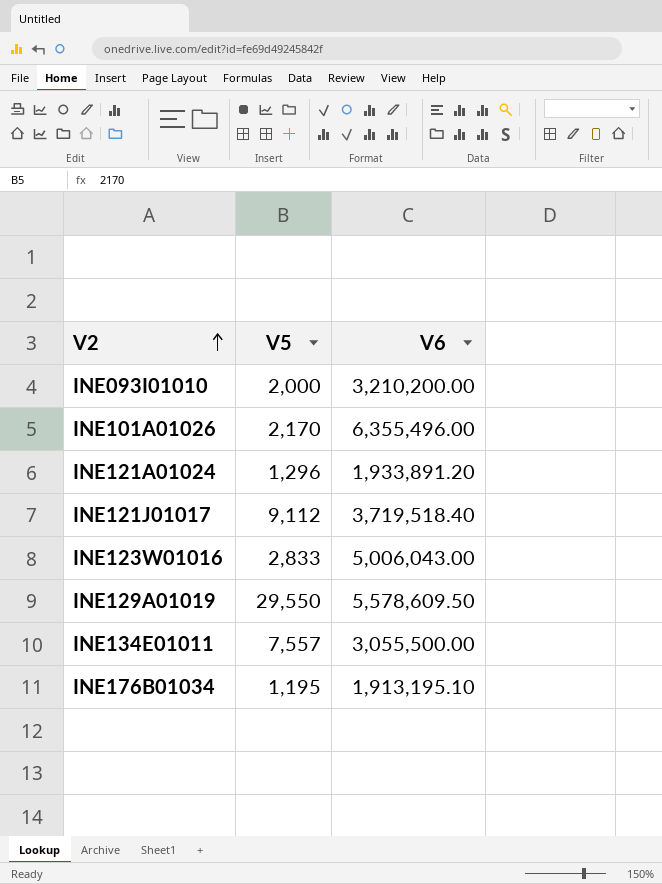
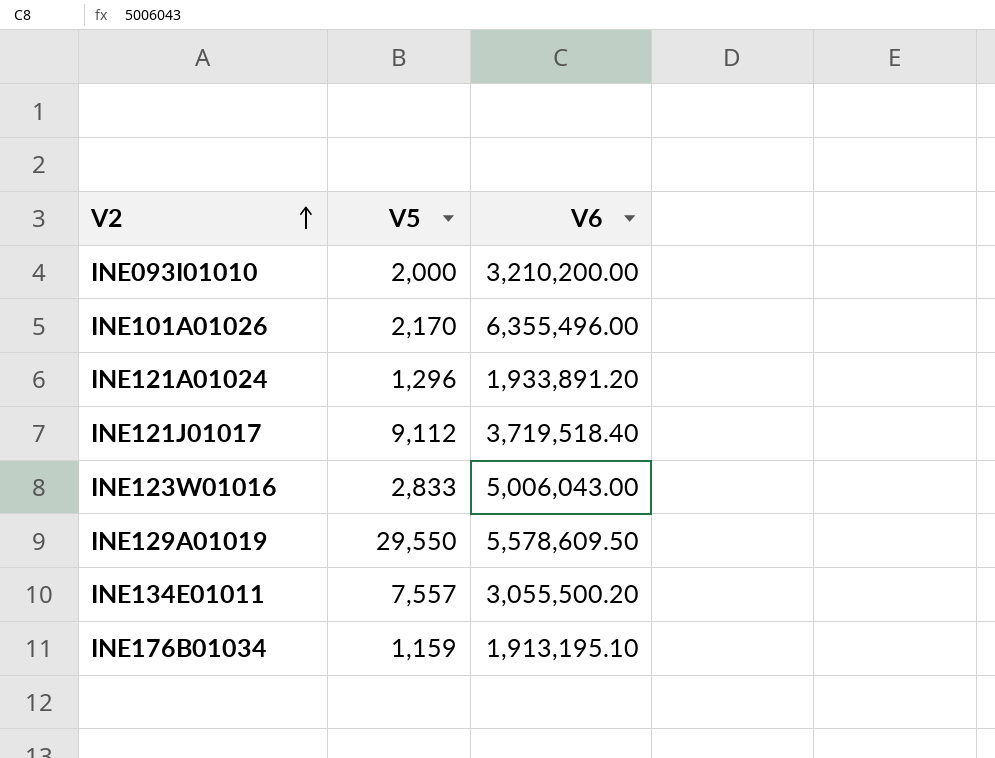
INE134E01011 | V6: 3,055,500.00 -> 3,055,500.20
INE176B01034 | V5: 1,195 -> 1,159

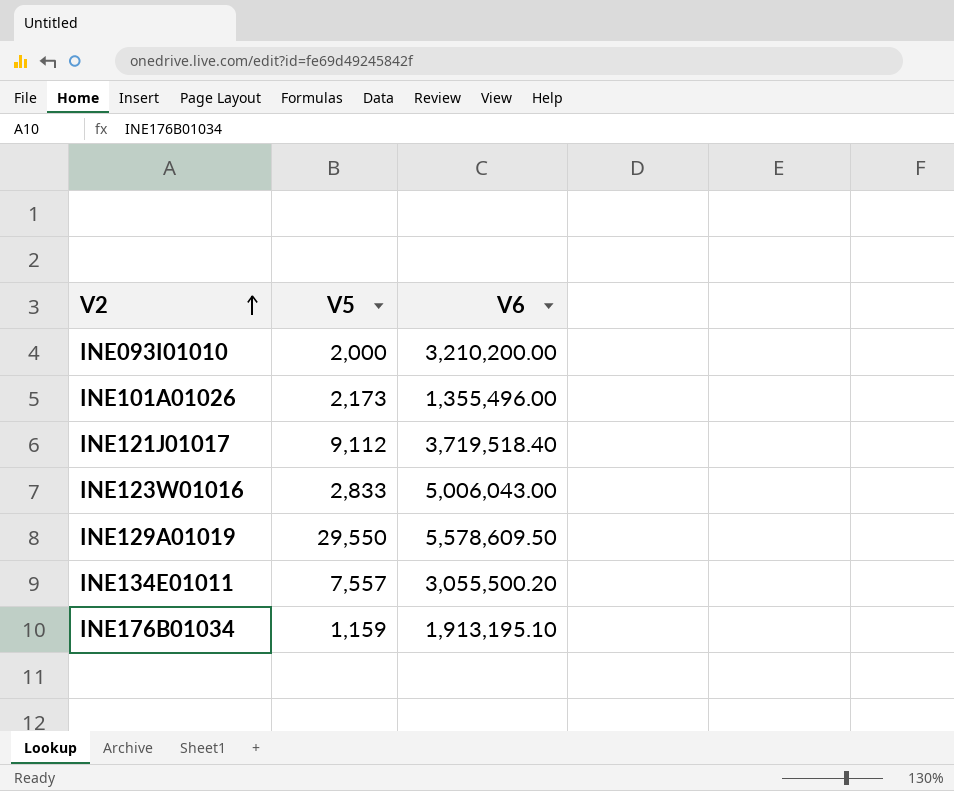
row INE121A01024: 1,296 | 1,933,891.20 -> none
INE101A01026 | V5: 2,170 -> 2,173
INE101A01026 | V6: 6,355,496.00 -> 1,355,496.00

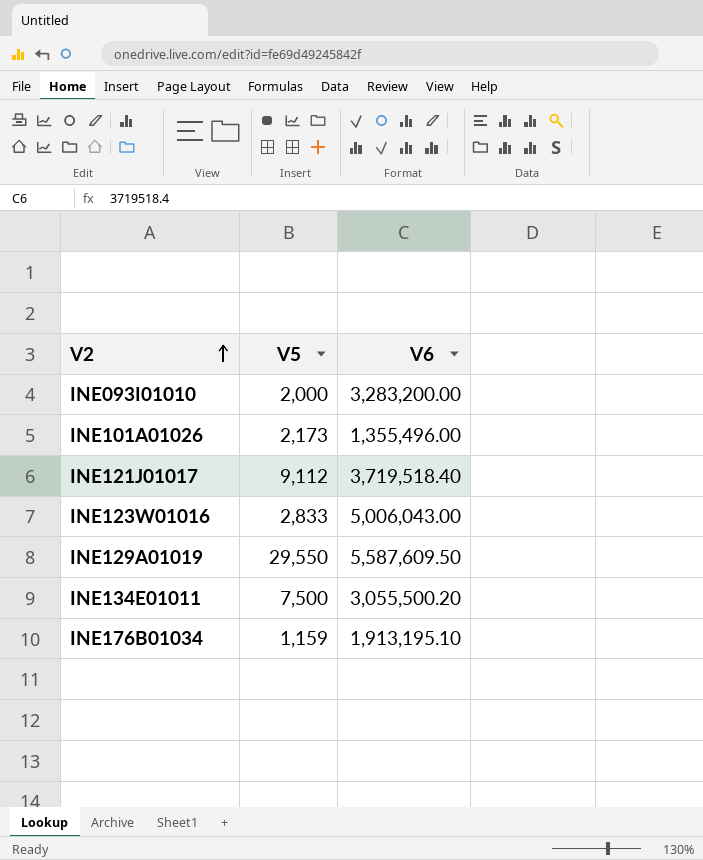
INE093I01010 | V6: 3,210,200.00 -> 3,283,200.00
INE129A01019 | V6: 5,578,609.50 -> 5,587,609.50
INE134E01011 | V5: 7,557 -> 7,500

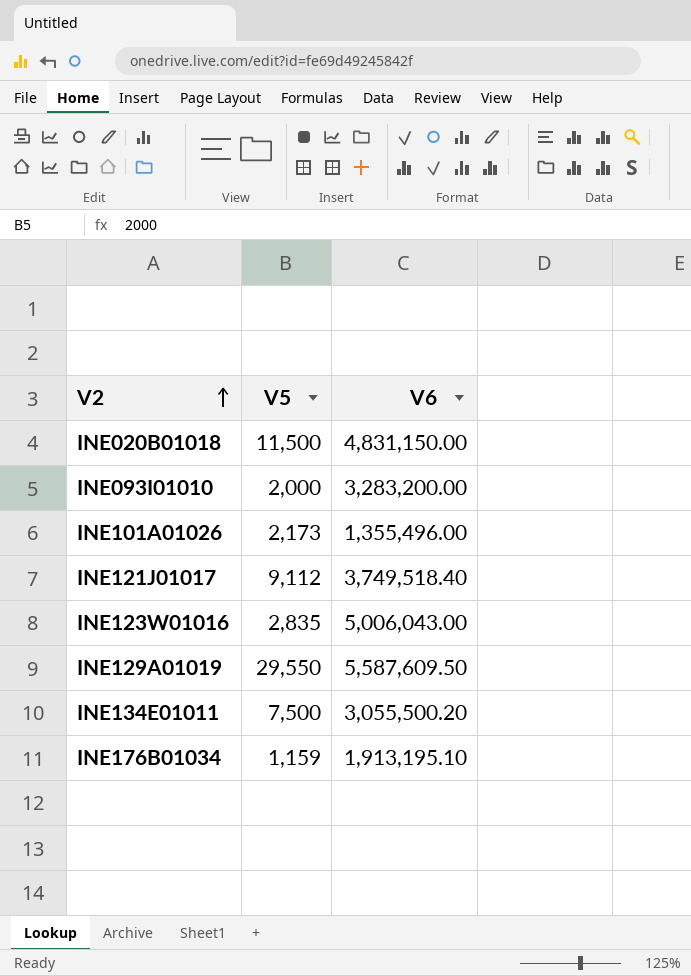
row INE020B01018: none -> 11,500 | 4,831,150.00
INE121J01017 | V6: 3,719,518.40 -> 3,749,518.40
INE123W01016 | V5: 2,833 -> 2,835

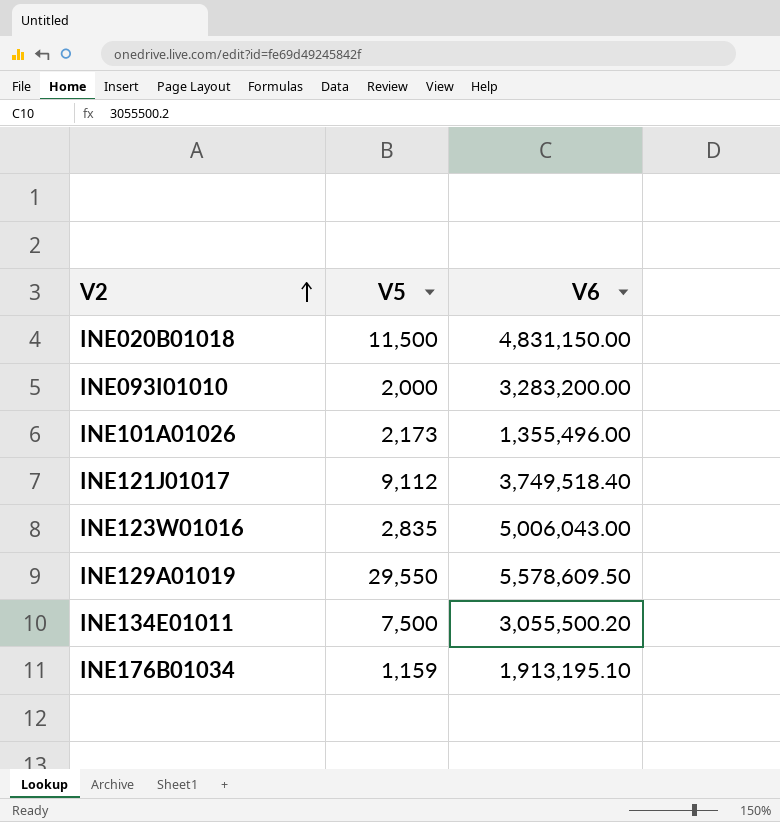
INE129A01019 | V6: 5,587,609.50 -> 5,578,609.50

